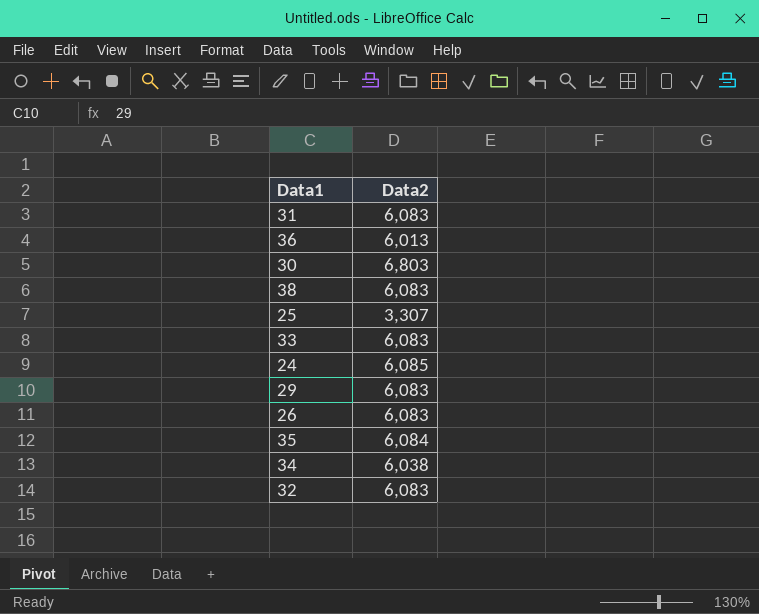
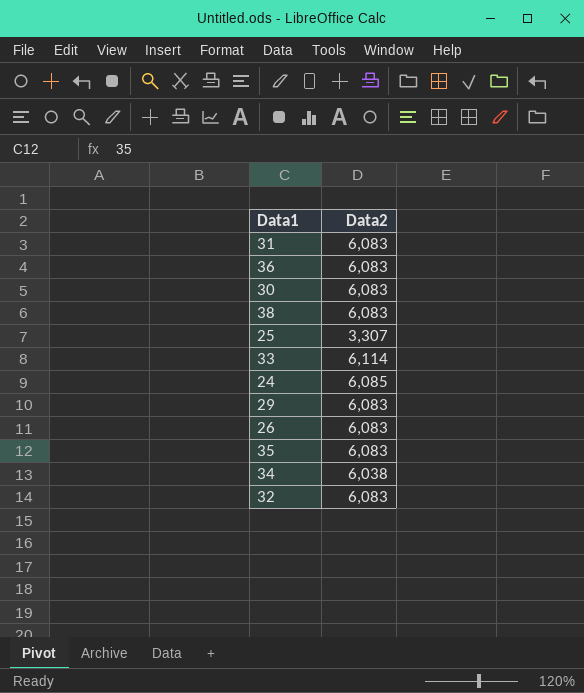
36 | Data2: 6,013 -> 6,083
30 | Data2: 6,803 -> 6,083
33 | Data2: 6,083 -> 6,114
35 | Data2: 6,084 -> 6,083

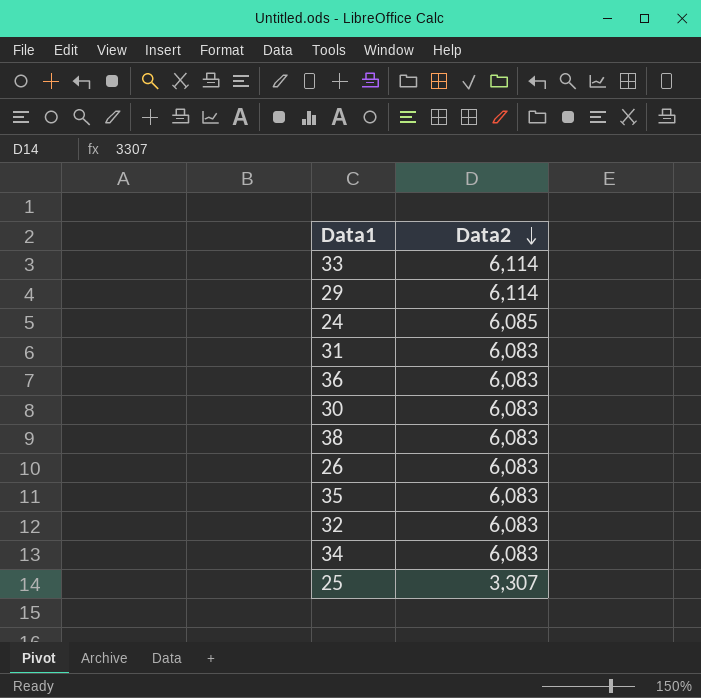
row order: none -> Data2 descending
29 | Data2: 6,083 -> 6,114
34 | Data2: 6,038 -> 6,083

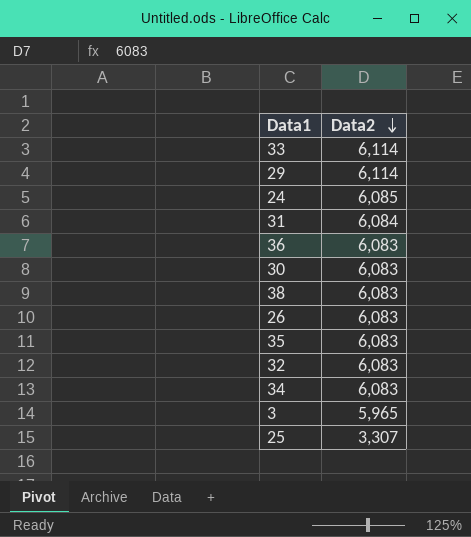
31 | Data2: 6,083 -> 6,084
row 3: none -> 5,965

